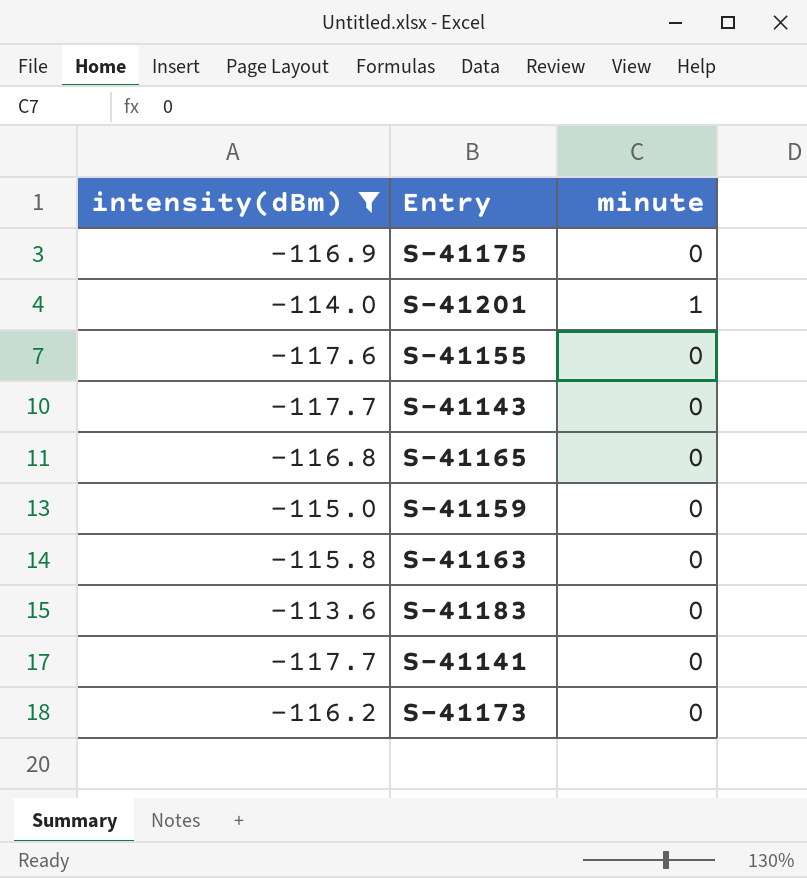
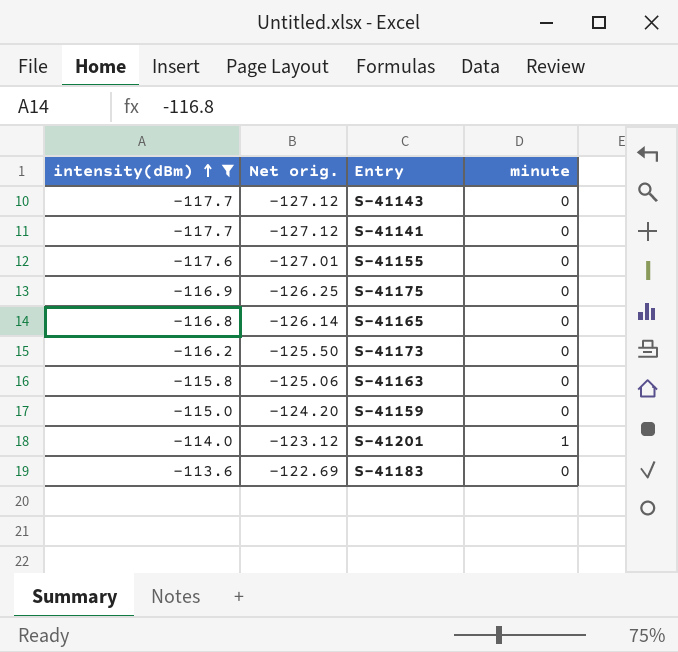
row order: none -> intensity(dBm) ascending
column Net orig. | formula: none -> [intensity(dBm)] * 1.08

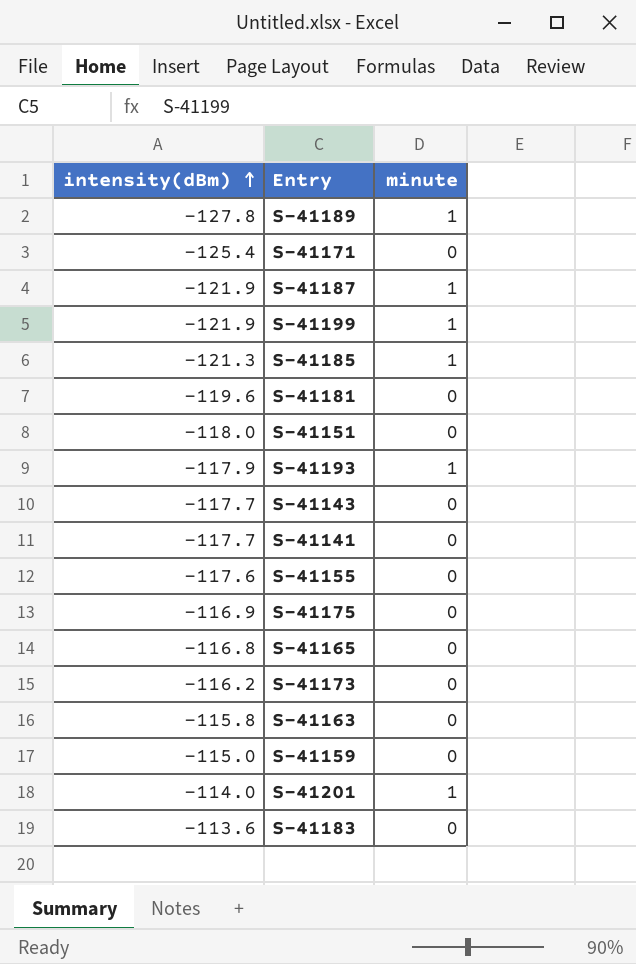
filter: intensity(dBm) >= -117.7 -> none
column Net orig. | formula: [intensity(dBm)] * 1.08 -> none

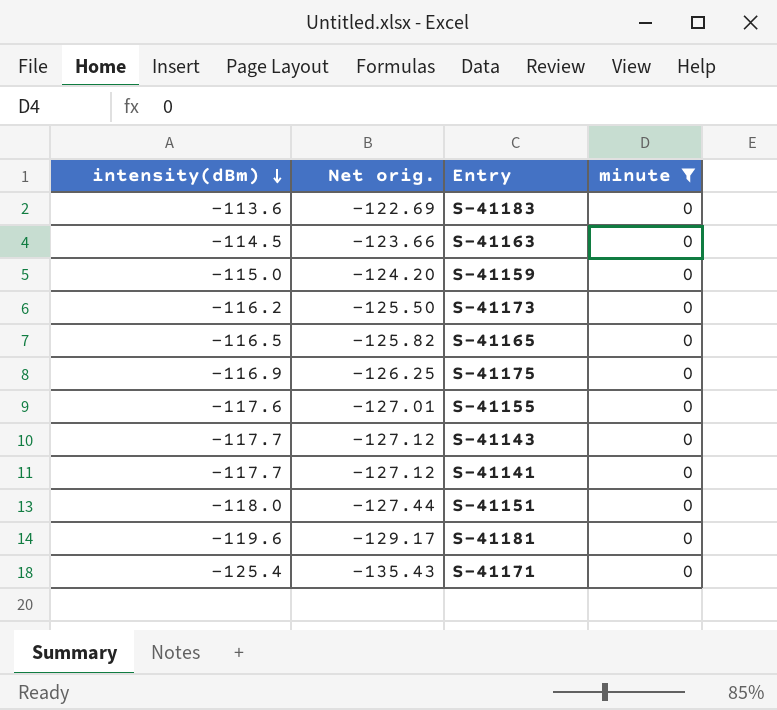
filter: none -> minute = 0
row order: intensity(dBm) ascending -> intensity(dBm) descending
column Net orig. | formula: none -> [intensity(dBm)] * 1.08
S-41163 | intensity(dBm): -115.8 -> -114.5
S-41165 | intensity(dBm): -116.8 -> -116.5

